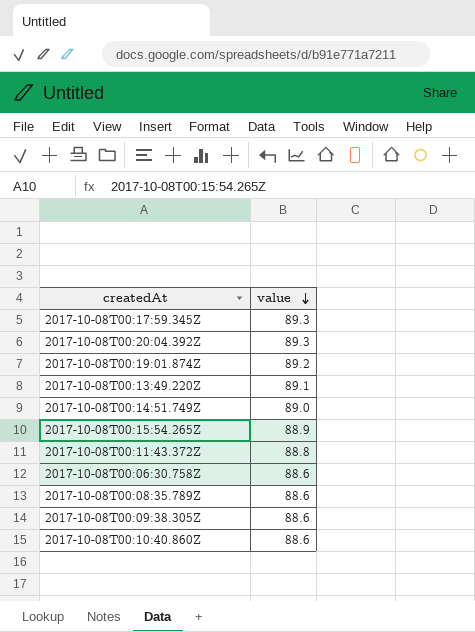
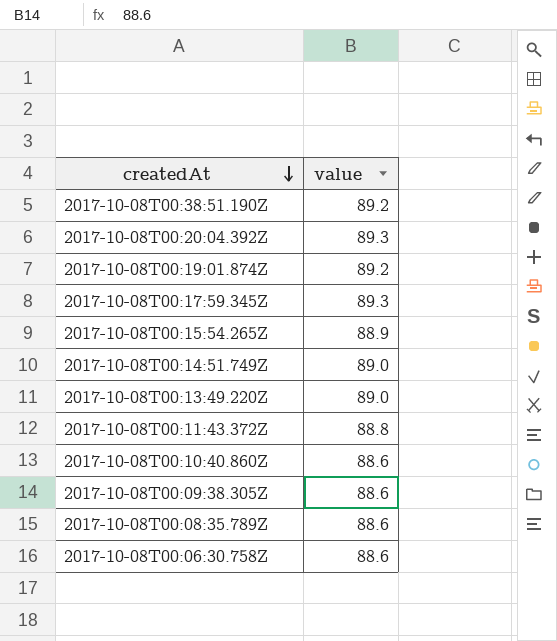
row order: value descending -> createdAt descending
row 2017-10-08T00:38:51.190Z: none -> 89.2
2017-10-08T00:13:49.220Z | value: 89.1 -> 89.0

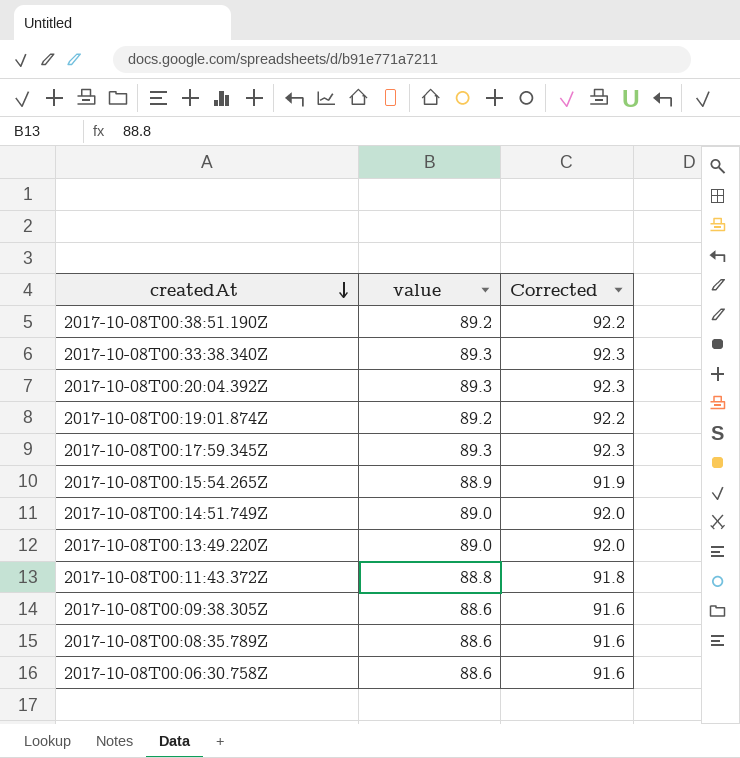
column Corrected | formula: none -> [value] + 3
row 2017-10-08T00:10:40.860Z: 88.6 -> none
row 2017-10-08T00:33:38.340Z: none -> 89.3 | 92.3

